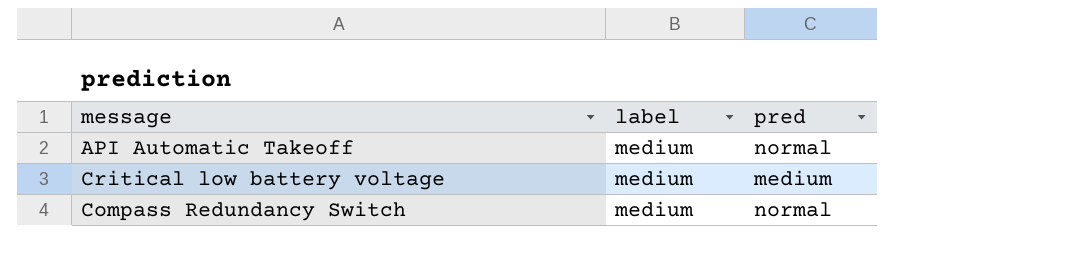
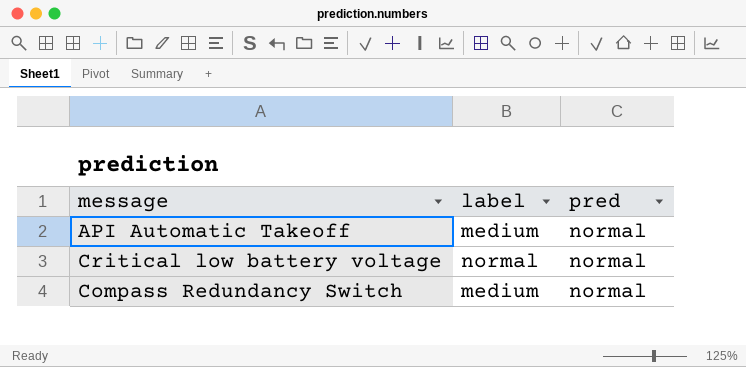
Critical low battery voltage | label: medium -> normal
Critical low battery voltage | pred: medium -> normal

